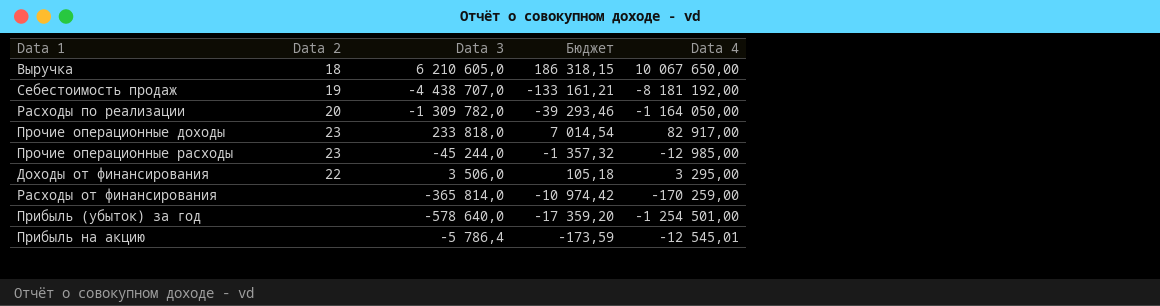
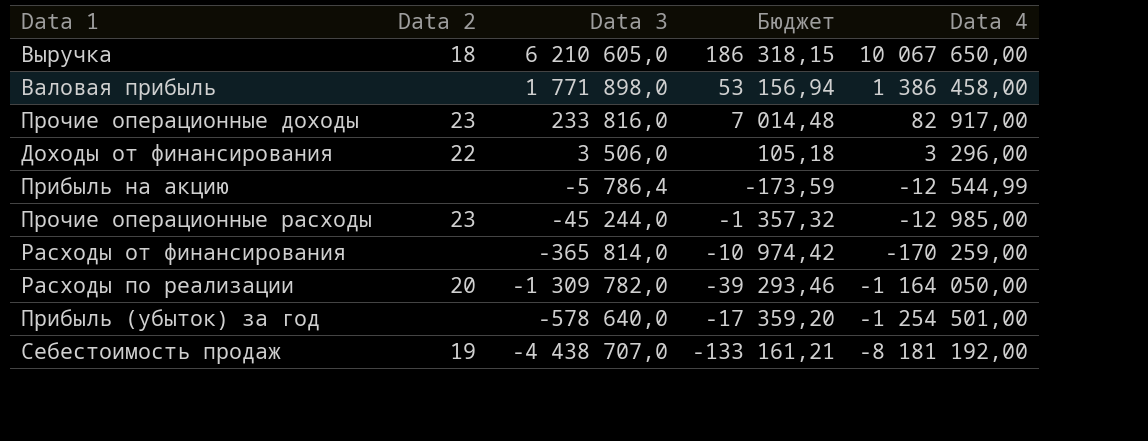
row order: none -> Data 4 descending
row Валовая прибыль: none -> none | 1 771 898,0 | 53 156,94 | 1 386 458,00
Прочие операционные доходы | Data 3: 233 818,0 -> 233 816,0
Прочие операционные доходы | Бюджет: 7 014,54 -> 7 014,48
Доходы от финансирования | Data 4: 3 295,00 -> 3 296,00
Прибыль на акцию | Data 4: -12 545,01 -> -12 544,99

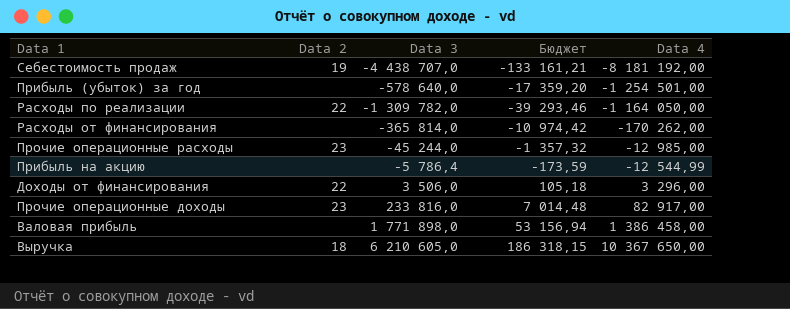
row order: Data 4 descending -> Data 4 ascending
Расходы по реализации | Data 2: 20 -> 22
Расходы от финансирования | Data 4: -170 259,00 -> -170 262,00
Выручка | Data 4: 10 067 650,00 -> 10 367 650,00

